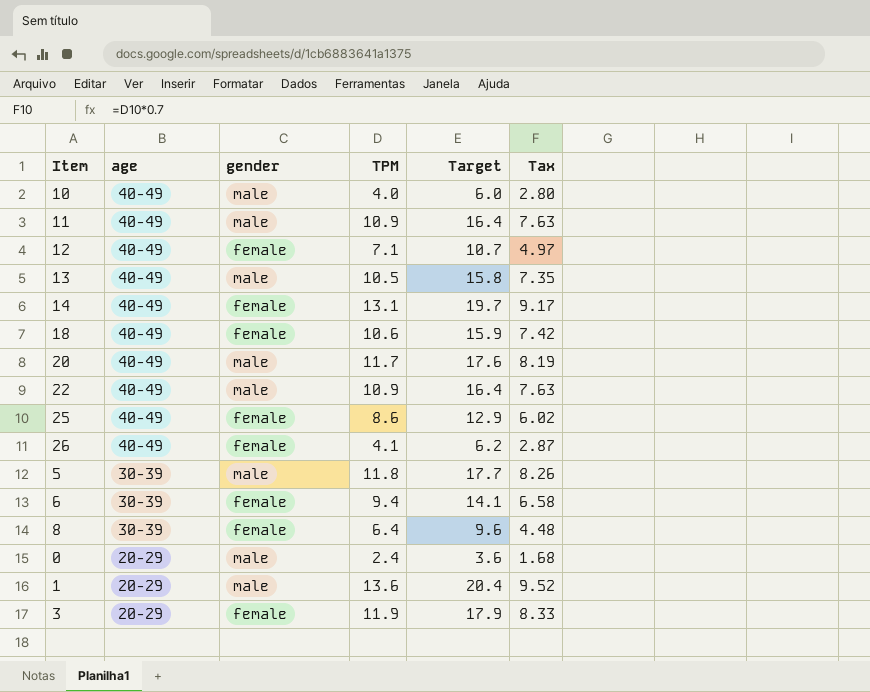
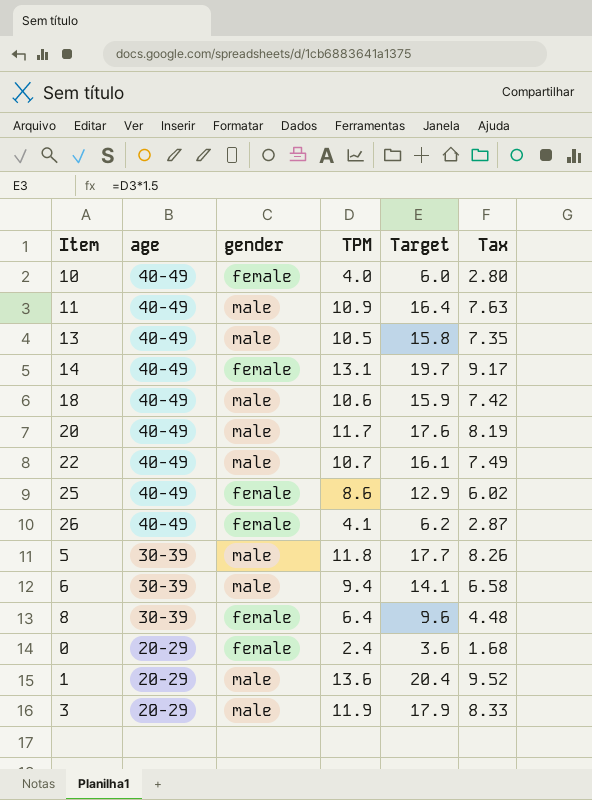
row 12: 40-49 | female | 7.1 | 10.7 | 4.97 -> none
10 | gender: male -> female
18 | gender: female -> male
22 | TPM: 10.9 -> 10.7
22 | Target: 16.4 -> 16.1
22 | Tax: 7.63 -> 7.49
6 | gender: female -> male
0 | gender: male -> female
3 | gender: female -> male

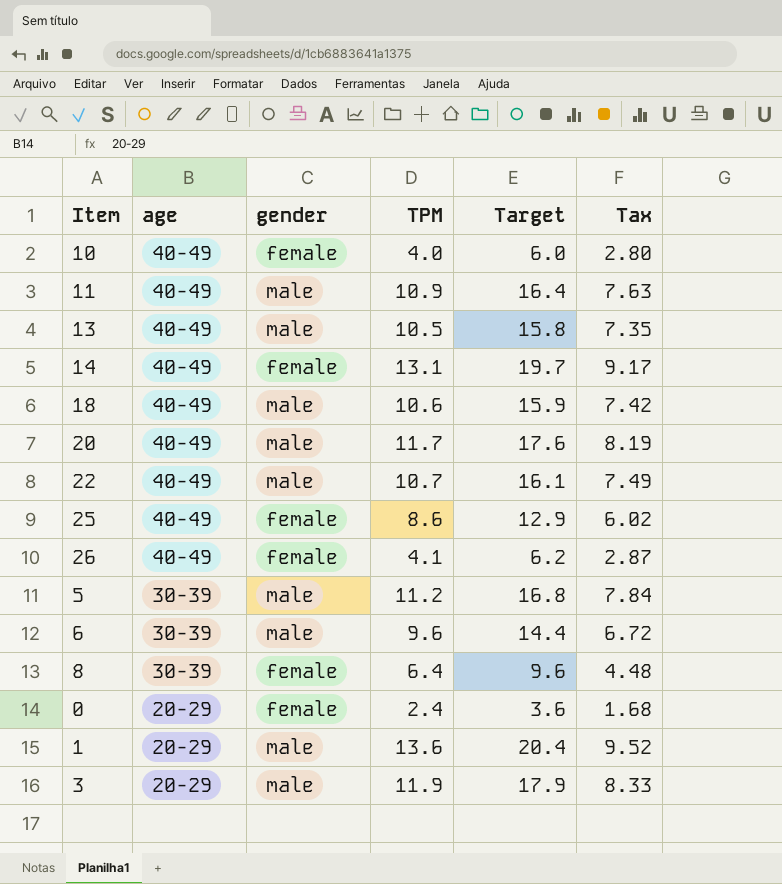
5 | TPM: 11.8 -> 11.2
5 | Target: 17.7 -> 16.8
5 | Tax: 8.26 -> 7.84
6 | TPM: 9.4 -> 9.6
6 | Target: 14.1 -> 14.4
6 | Tax: 6.58 -> 6.72

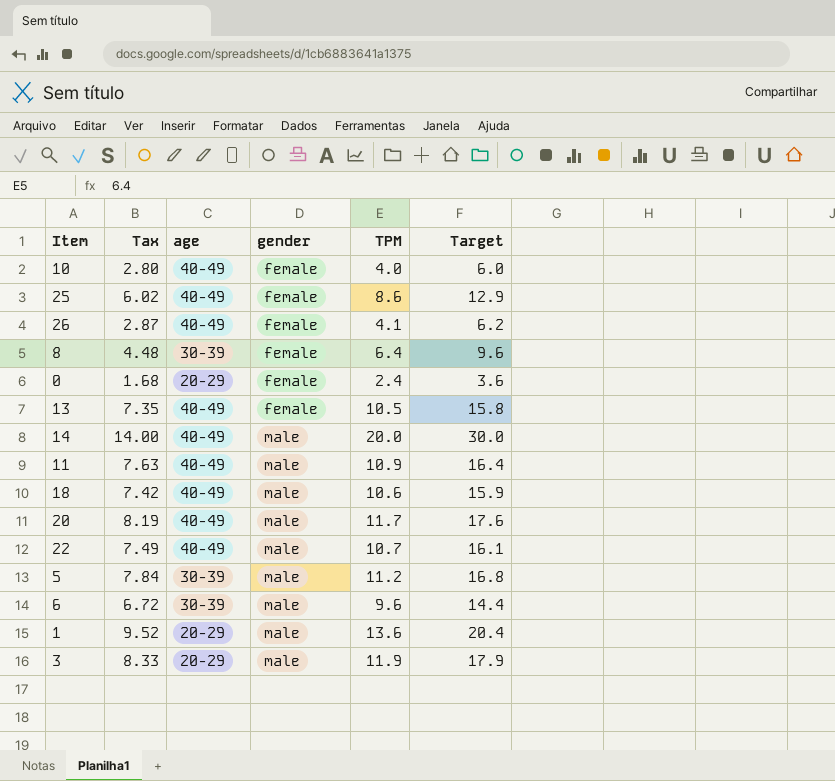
row order: age descending -> gender ascending
column Tax | position: 6 -> 2
13 | gender: male -> female
14 | Tax: 9.17 -> 14.00
14 | gender: female -> male
14 | TPM: 13.1 -> 20.0
14 | Target: 19.7 -> 30.0

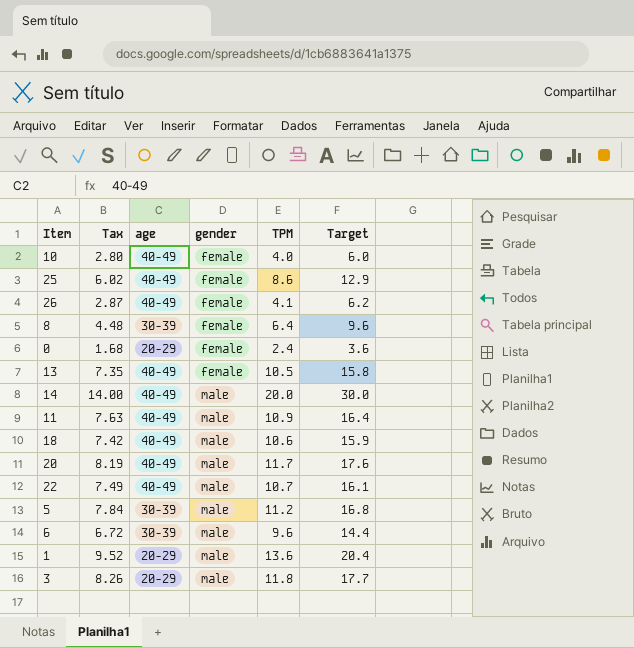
3 | Tax: 8.33 -> 8.26
3 | TPM: 11.9 -> 11.8
3 | Target: 17.9 -> 17.7

